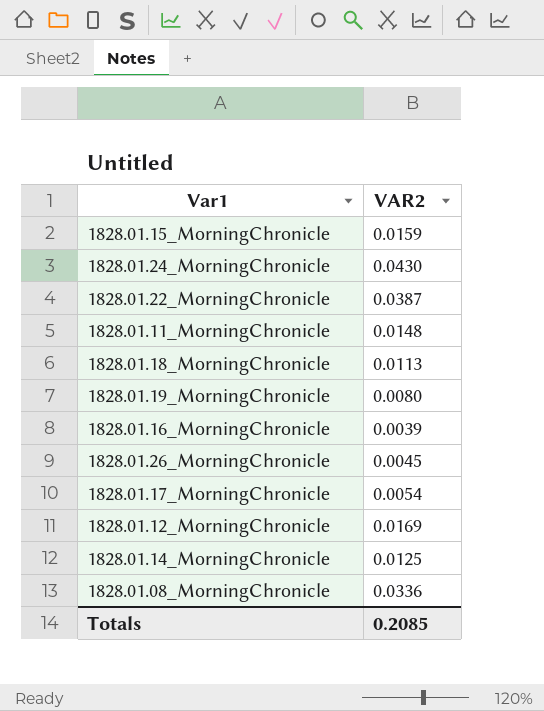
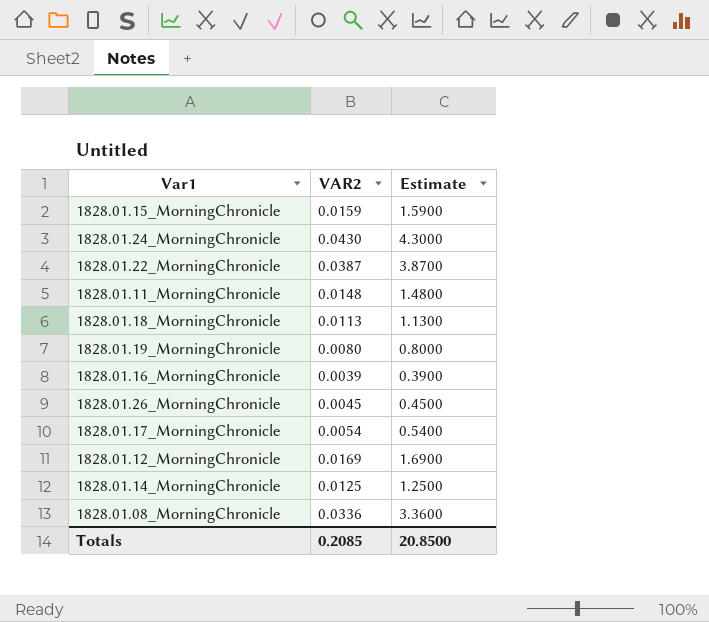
column Estimate | formula: none -> [VAR2] * 100

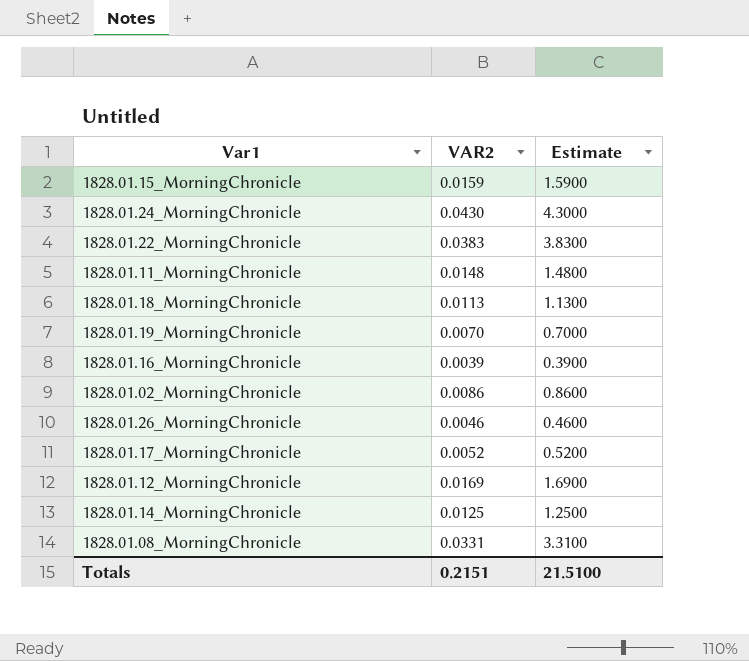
1828.01.22_MorningChronicle | VAR2: 0.0387 -> 0.0383
1828.01.22_MorningChronicle | Estimate: 3.8700 -> 3.8300
1828.01.19_MorningChronicle | VAR2: 0.0080 -> 0.0070
1828.01.19_MorningChronicle | Estimate: 0.8000 -> 0.7000
row 1828.01.02_MorningChronicle: none -> 0.0086 | 0.8600
1828.01.26_MorningChronicle | VAR2: 0.0045 -> 0.0046
1828.01.26_MorningChronicle | Estimate: 0.4500 -> 0.4600
1828.01.17_MorningChronicle | VAR2: 0.0054 -> 0.0052
1828.01.17_MorningChronicle | Estimate: 0.5400 -> 0.5200
1828.01.08_MorningChronicle | VAR2: 0.0336 -> 0.0331
1828.01.08_MorningChronicle | Estimate: 3.3600 -> 3.3100
Totals | VAR2: 0.2085 -> 0.2151
Totals | Estimate: 20.8500 -> 21.5100

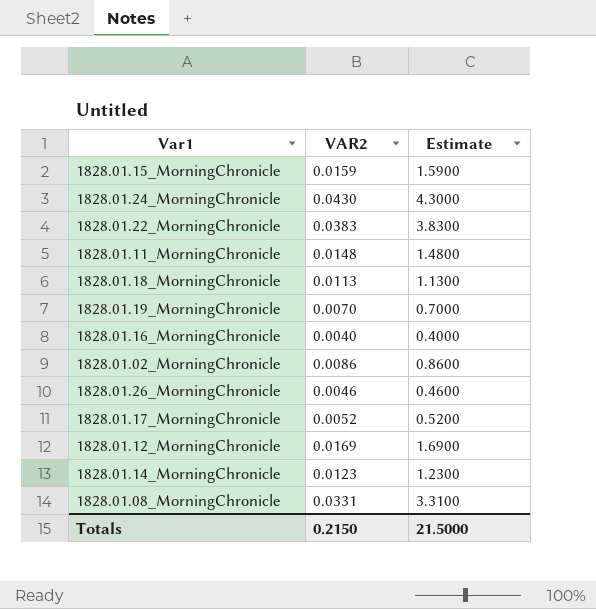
1828.01.16_MorningChronicle | VAR2: 0.0039 -> 0.0040
1828.01.16_MorningChronicle | Estimate: 0.3900 -> 0.4000
1828.01.14_MorningChronicle | VAR2: 0.0125 -> 0.0123
1828.01.14_MorningChronicle | Estimate: 1.2500 -> 1.2300
Totals | VAR2: 0.2151 -> 0.2150
Totals | Estimate: 21.5100 -> 21.5000

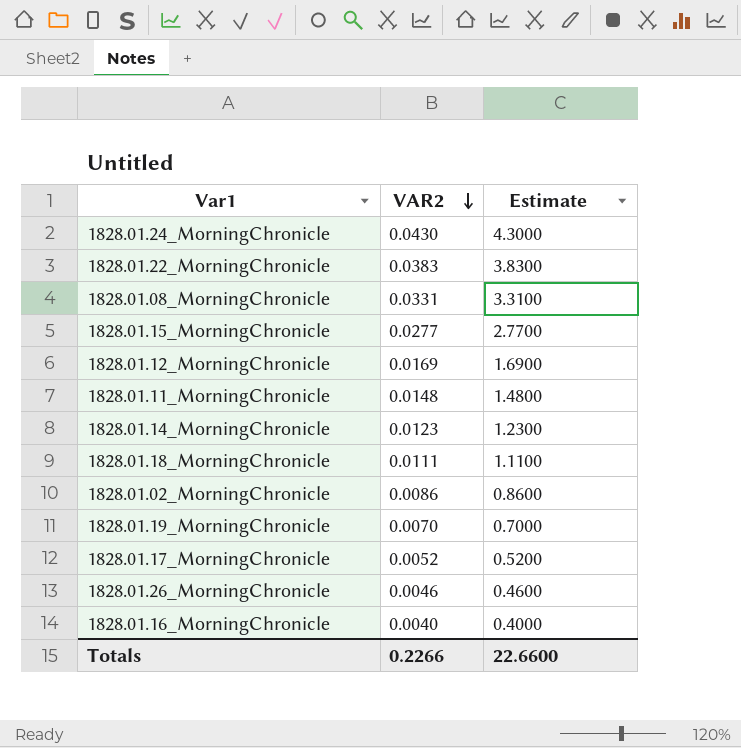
row order: none -> VAR2 descending
1828.01.15_MorningChronicle | VAR2: 0.0159 -> 0.0277
1828.01.15_MorningChronicle | Estimate: 1.5900 -> 2.7700
1828.01.18_MorningChronicle | VAR2: 0.0113 -> 0.0111
1828.01.18_MorningChronicle | Estimate: 1.1300 -> 1.1100
Totals | VAR2: 0.2150 -> 0.2266
Totals | Estimate: 21.5000 -> 22.6600

